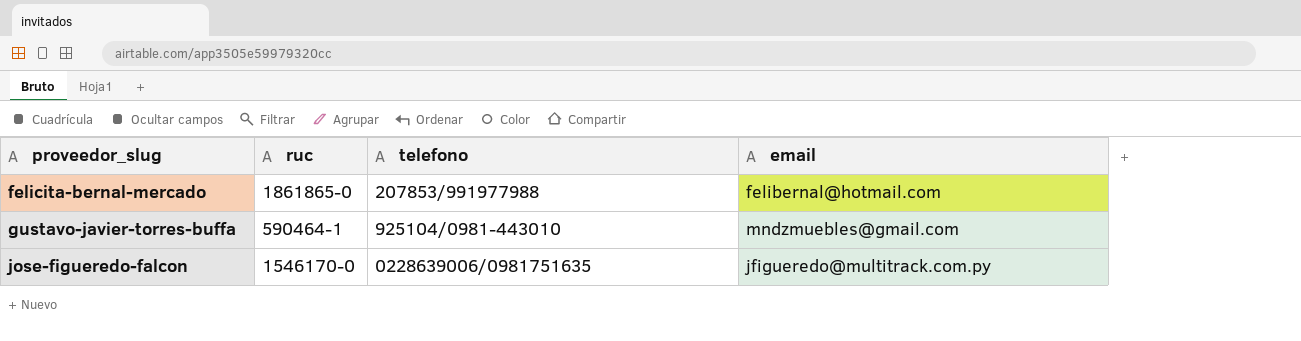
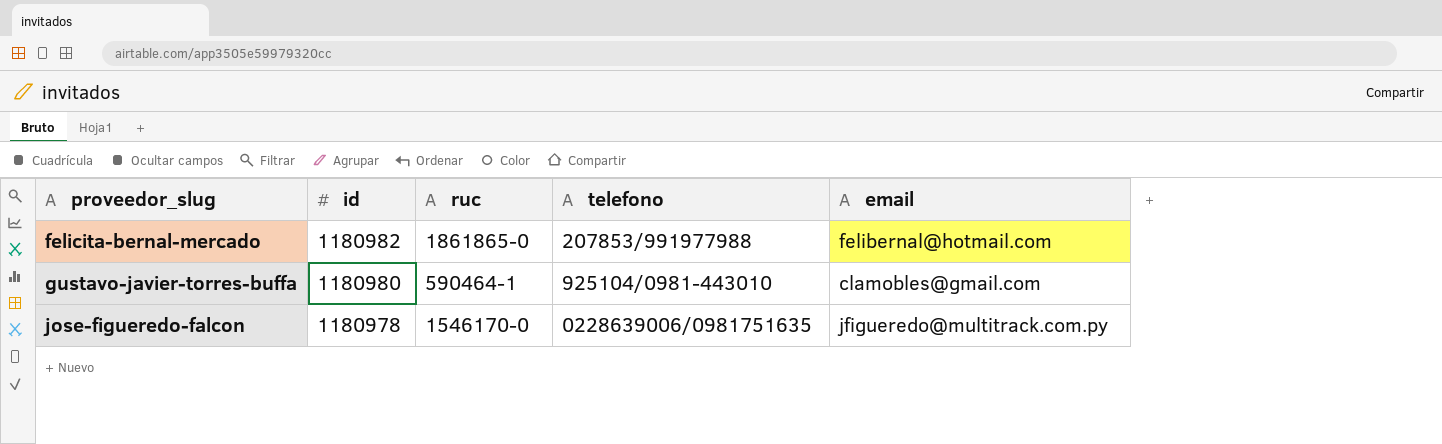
column id | position: none -> 2
gustavo-javier-torres-buffa | email: mndzmuebles@gmail.com -> clamobles@gmail.com

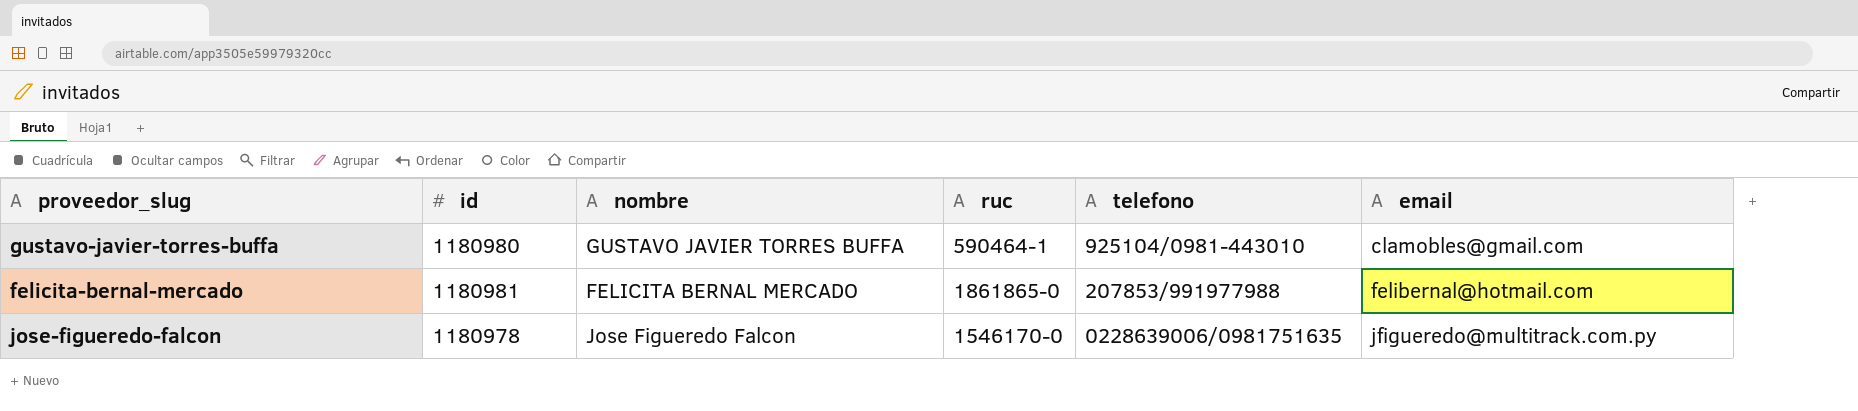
row order: proveedor_slug ascending -> email ascending
column nombre | position: none -> 3
felicita-bernal-mercado | id: 1180982 -> 1180981

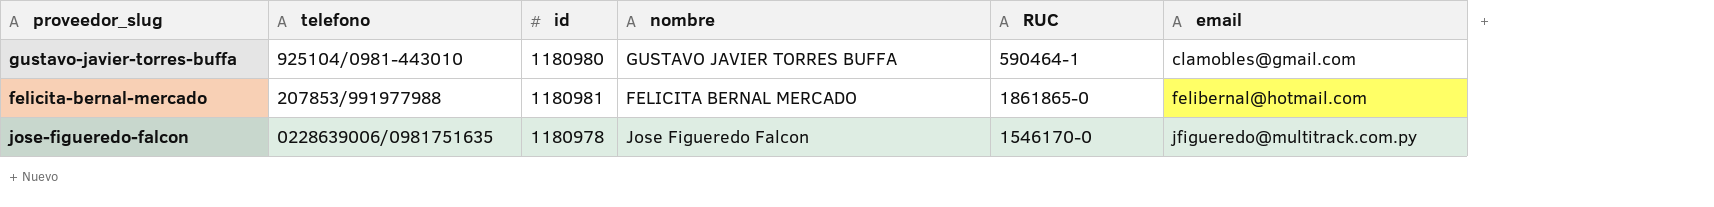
column telefono | position: 5 -> 2
column name: ruc -> RUC

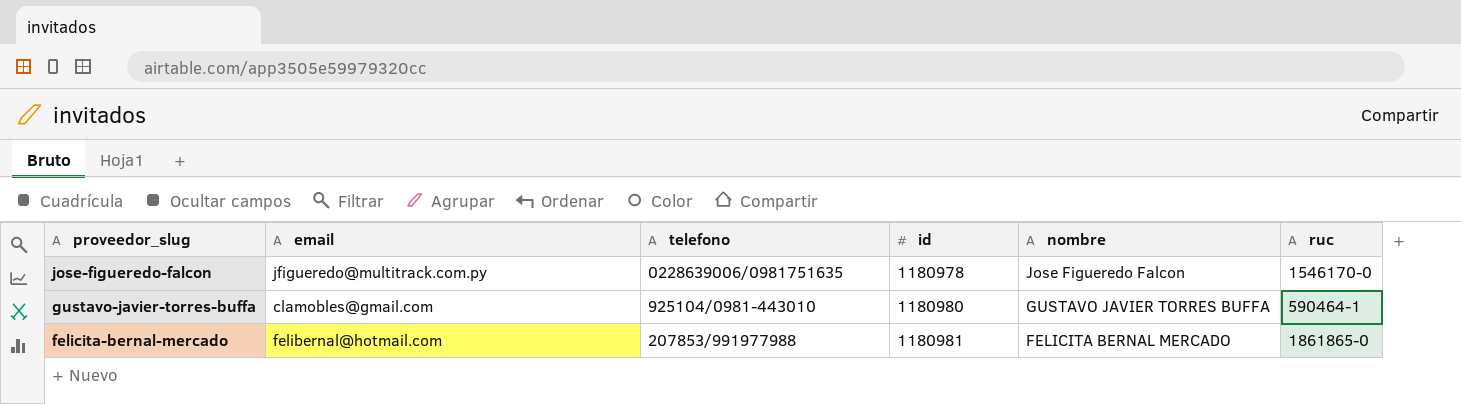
row order: email ascending -> proveedor_slug descending
column email | position: 6 -> 2
column name: RUC -> ruc

